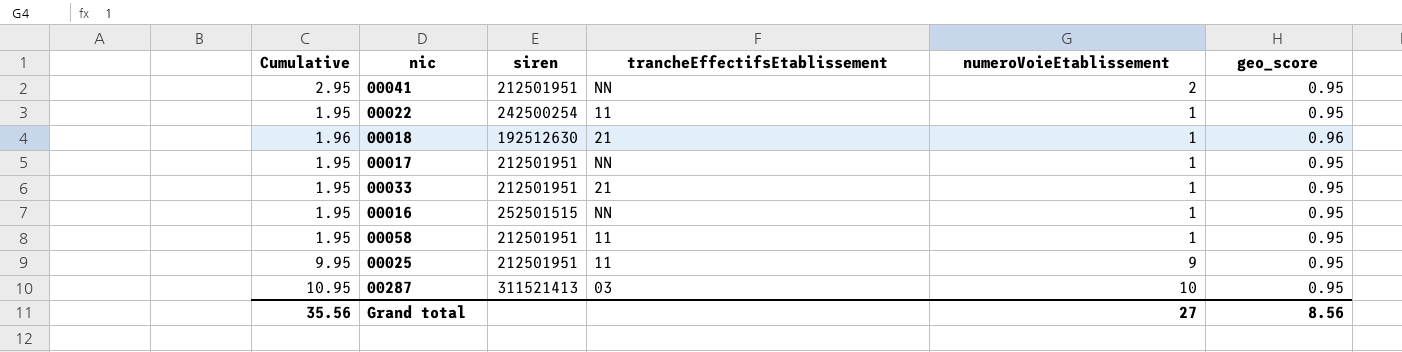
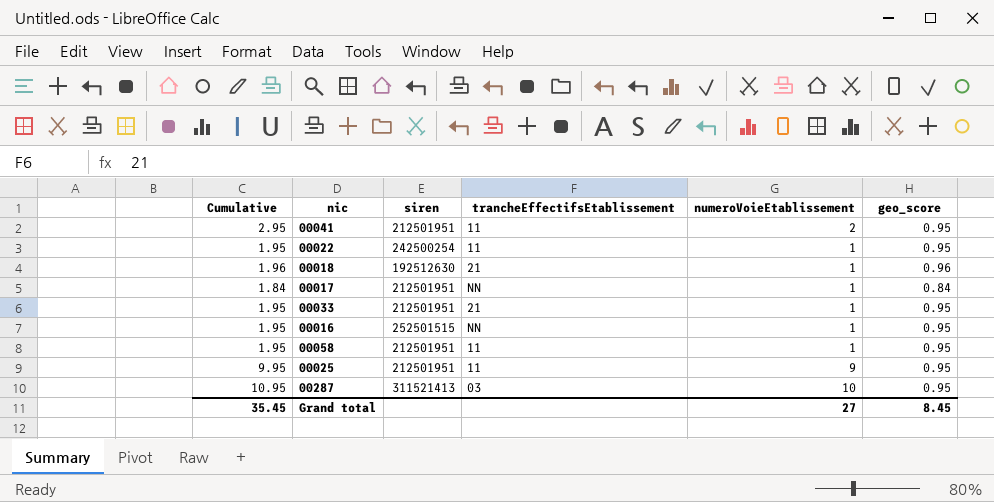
00041 | trancheEffectifsEtablissement: NN -> 11
00017 | Cumulative: 1.95 -> 1.84
00017 | geo_score: 0.95 -> 0.84
Grand total | Cumulative: 35.56 -> 35.45
Grand total | geo_score: 8.56 -> 8.45

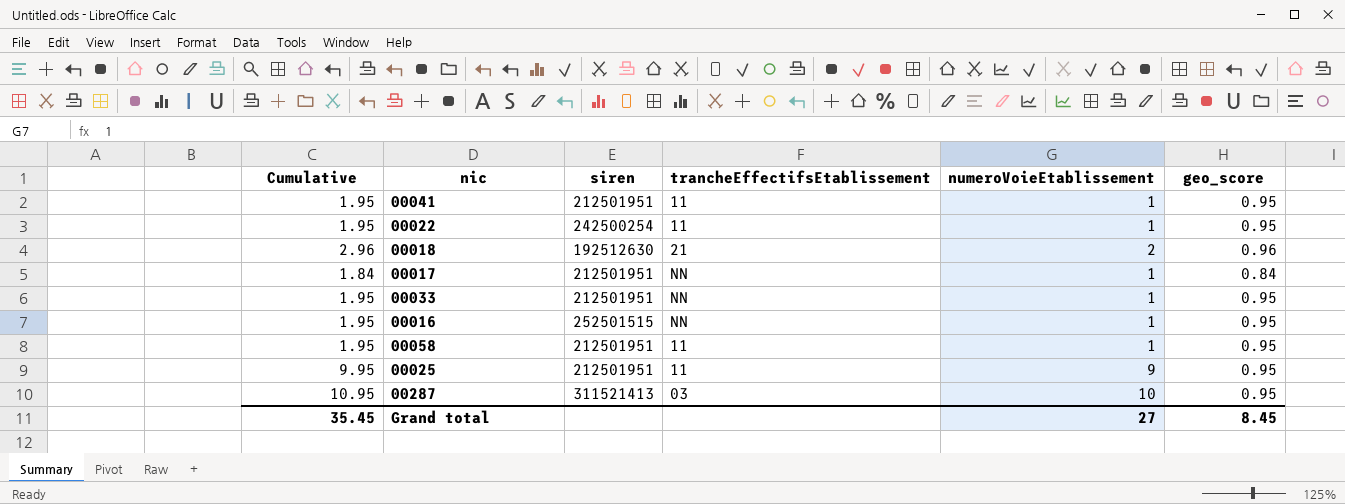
00041 | Cumulative: 2.95 -> 1.95
00041 | numeroVoieEtablissement: 2 -> 1
00018 | Cumulative: 1.96 -> 2.96
00018 | numeroVoieEtablissement: 1 -> 2
00033 | trancheEffectifsEtablissement: 21 -> NN

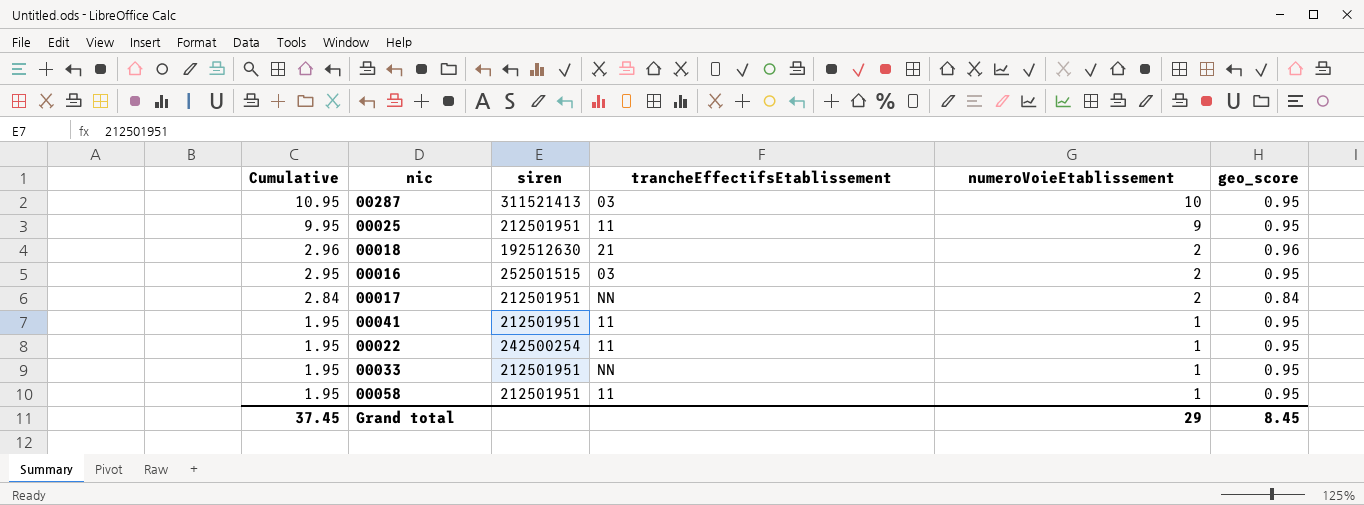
row order: none -> Cumulative descending
00016 | Cumulative: 1.95 -> 2.95
00016 | trancheEffectifsEtablissement: NN -> 03
00016 | numeroVoieEtablissement: 1 -> 2
00017 | Cumulative: 1.84 -> 2.84
00017 | numeroVoieEtablissement: 1 -> 2
Grand total | Cumulative: 35.45 -> 37.45
Grand total | numeroVoieEtablissement: 27 -> 29

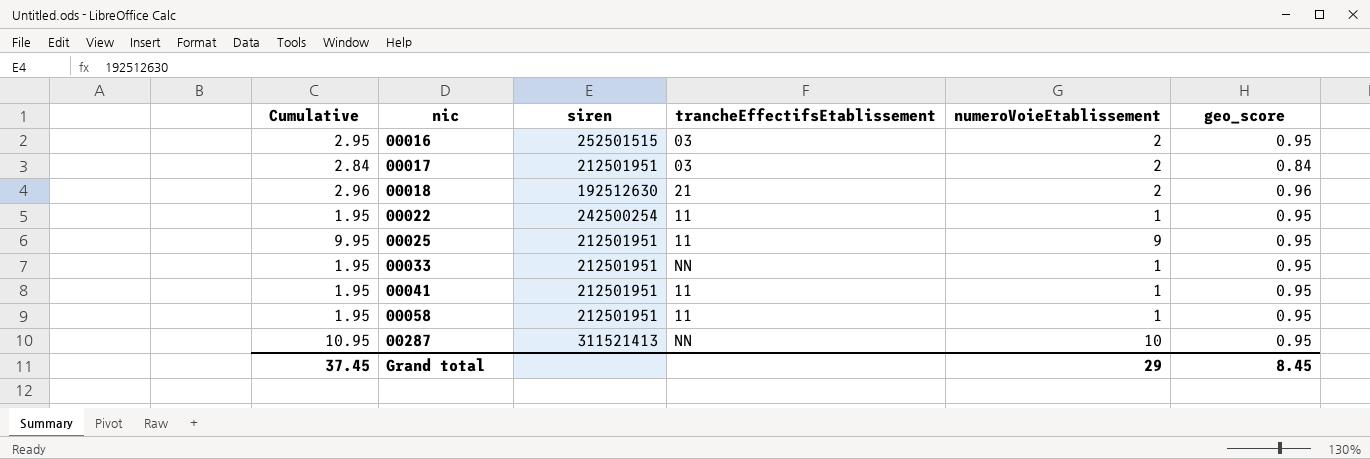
row order: Cumulative descending -> nic ascending
00017 | trancheEffectifsEtablissement: NN -> 03
00287 | trancheEffectifsEtablissement: 03 -> NN

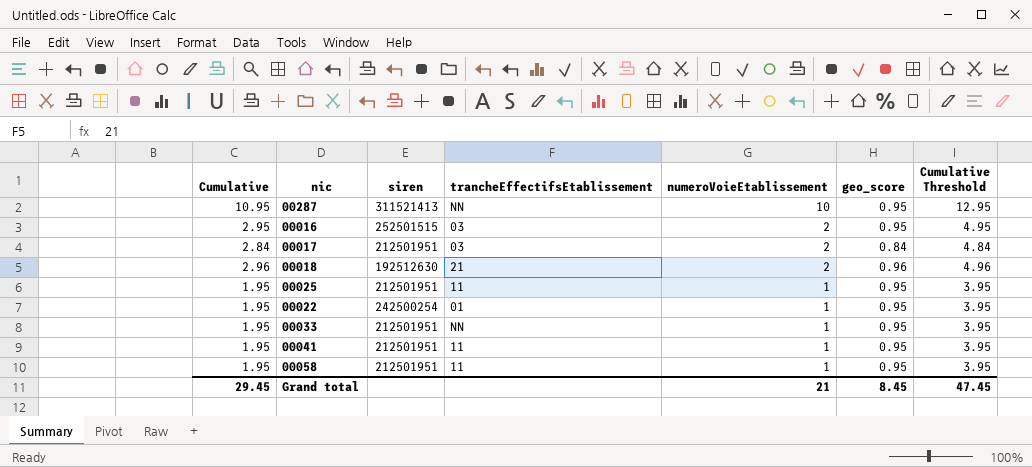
row order: nic ascending -> numeroVoieEtablissement descending
column Cumulative Threshold | formula: none -> [Cumulative] + 2
00025 | Cumulative: 9.95 -> 1.95
00025 | numeroVoieEtablissement: 9 -> 1
00022 | trancheEffectifsEtablissement: 11 -> 01
Grand total | Cumulative: 37.45 -> 29.45
Grand total | numeroVoieEtablissement: 29 -> 21

